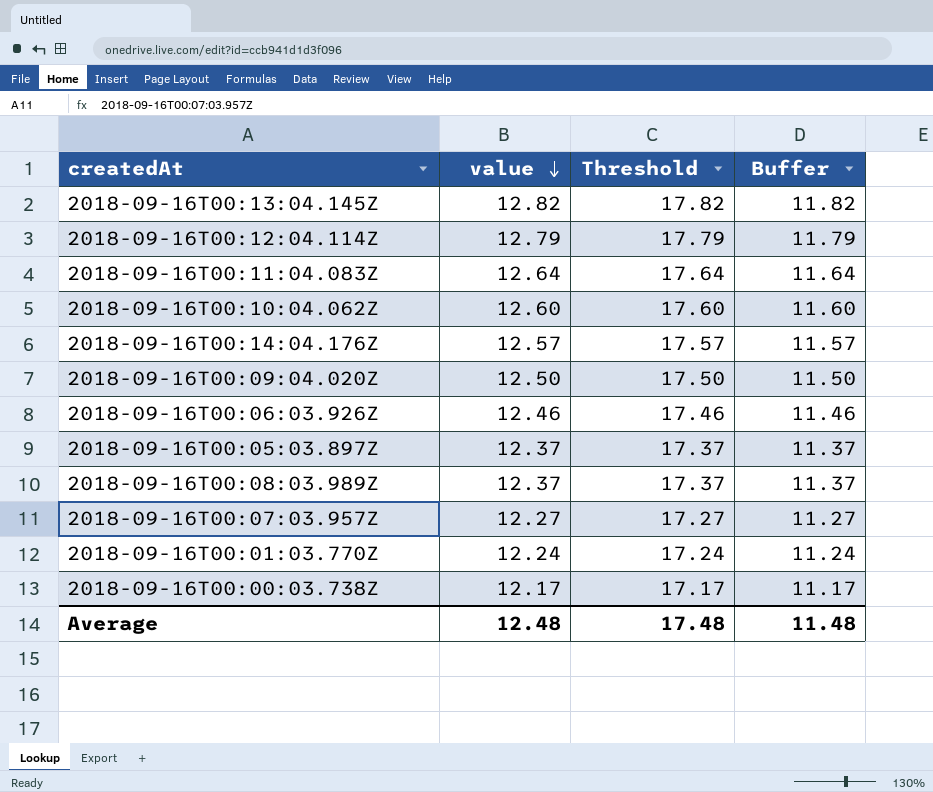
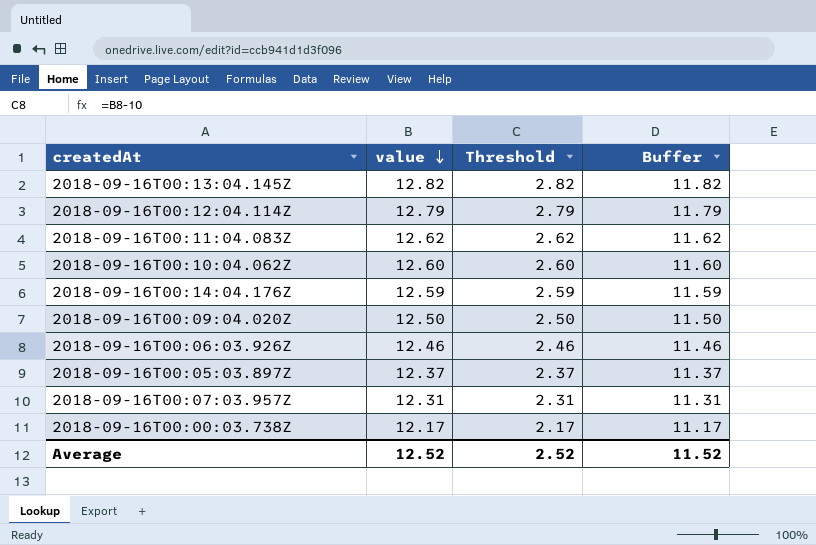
column Threshold | formula: [value] + 5 -> [value] - 10
row 2018-09-16T00:08:03.989Z: 12.37 | 17.37 | 11.37 -> none
row 2018-09-16T00:01:03.770Z: 12.24 | 17.24 | 11.24 -> none
2018-09-16T00:11:04.083Z | value: 12.64 -> 12.62
2018-09-16T00:11:04.083Z | Buffer: 11.64 -> 11.62
2018-09-16T00:14:04.176Z | value: 12.57 -> 12.59
2018-09-16T00:14:04.176Z | Buffer: 11.57 -> 11.59
2018-09-16T00:07:03.957Z | value: 12.27 -> 12.31
2018-09-16T00:07:03.957Z | Buffer: 11.27 -> 11.31
Average | value: 12.48 -> 12.52
Average | Threshold: 17.48 -> 2.52
Average | Buffer: 11.48 -> 11.52

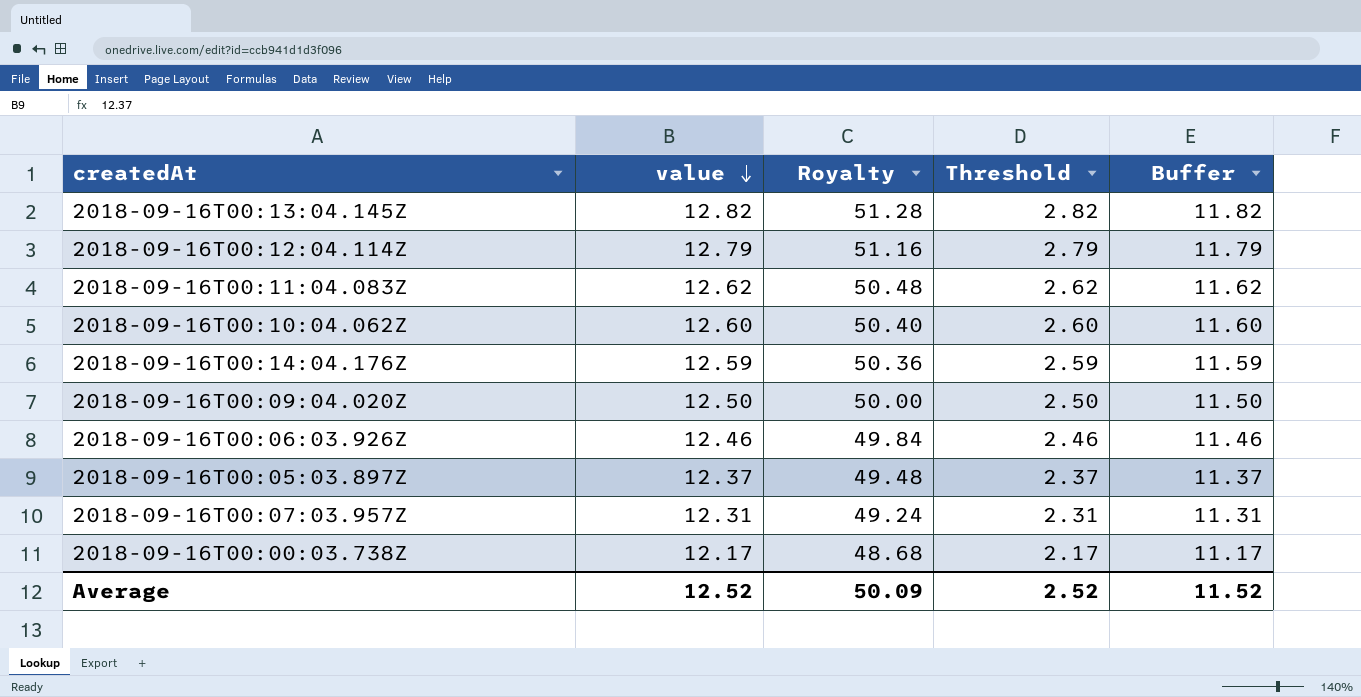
column Royalty | formula: none -> [value] * 4

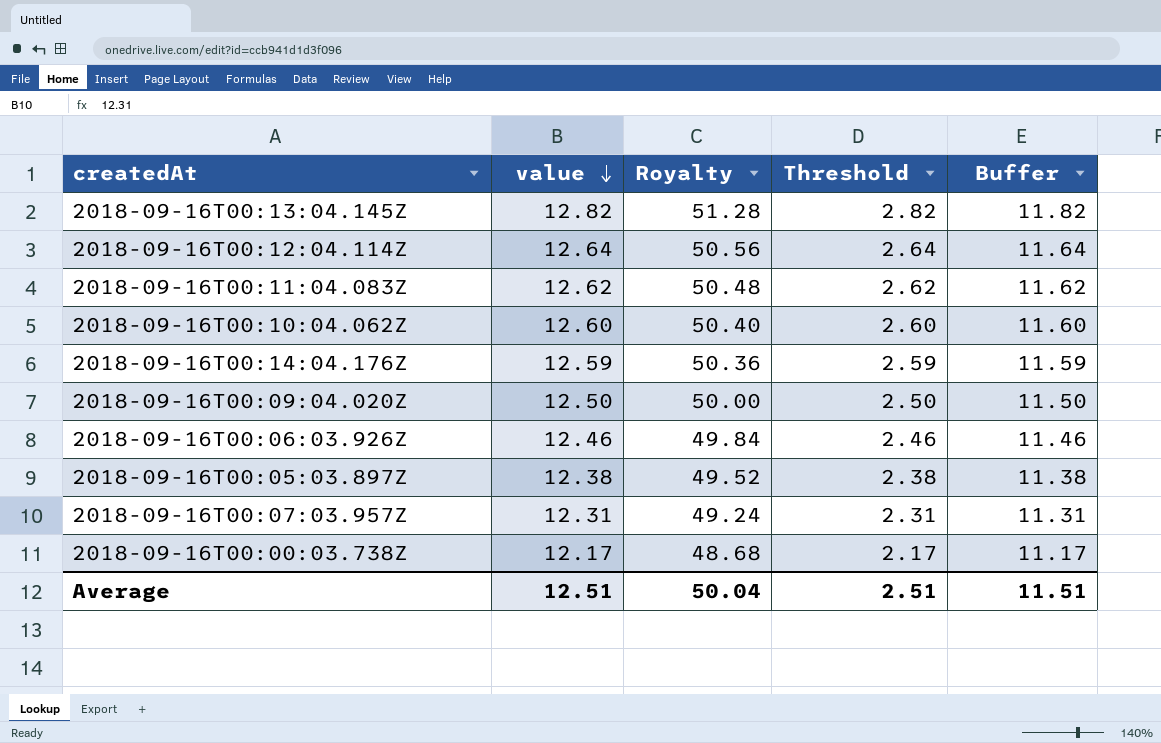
2018-09-16T00:12:04.114Z | value: 12.79 -> 12.64
2018-09-16T00:12:04.114Z | Royalty: 51.16 -> 50.56
2018-09-16T00:12:04.114Z | Threshold: 2.79 -> 2.64
2018-09-16T00:12:04.114Z | Buffer: 11.79 -> 11.64
2018-09-16T00:05:03.897Z | value: 12.37 -> 12.38
2018-09-16T00:05:03.897Z | Royalty: 49.48 -> 49.52
2018-09-16T00:05:03.897Z | Threshold: 2.37 -> 2.38
2018-09-16T00:05:03.897Z | Buffer: 11.37 -> 11.38
Average | value: 12.52 -> 12.51
Average | Royalty: 50.09 -> 50.04
Average | Threshold: 2.52 -> 2.51
Average | Buffer: 11.52 -> 11.51

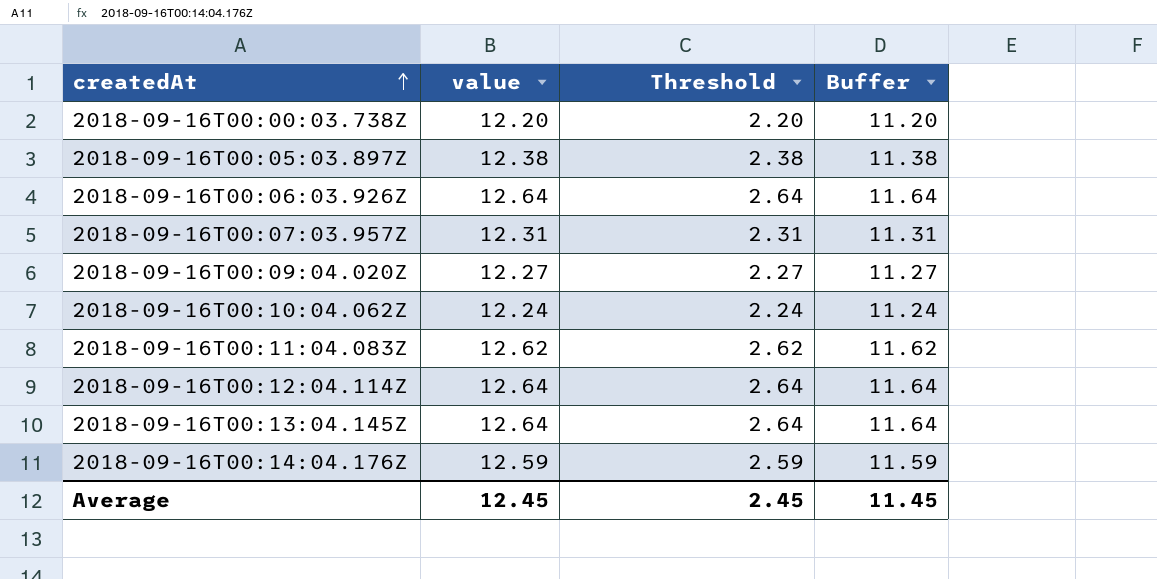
row order: value descending -> createdAt ascending
column Royalty | formula: [value] * 4 -> none
2018-09-16T00:00:03.738Z | value: 12.17 -> 12.20
2018-09-16T00:00:03.738Z | Threshold: 2.17 -> 2.20
2018-09-16T00:00:03.738Z | Buffer: 11.17 -> 11.20
2018-09-16T00:06:03.926Z | value: 12.46 -> 12.64
2018-09-16T00:06:03.926Z | Threshold: 2.46 -> 2.64
2018-09-16T00:06:03.926Z | Buffer: 11.46 -> 11.64
2018-09-16T00:09:04.020Z | value: 12.50 -> 12.27
2018-09-16T00:09:04.020Z | Threshold: 2.50 -> 2.27
2018-09-16T00:09:04.020Z | Buffer: 11.50 -> 11.27
2018-09-16T00:10:04.062Z | value: 12.60 -> 12.24
2018-09-16T00:10:04.062Z | Threshold: 2.60 -> 2.24
2018-09-16T00:10:04.062Z | Buffer: 11.60 -> 11.24
2018-09-16T00:13:04.145Z | value: 12.82 -> 12.64
2018-09-16T00:13:04.145Z | Threshold: 2.82 -> 2.64
2018-09-16T00:13:04.145Z | Buffer: 11.82 -> 11.64
Average | value: 12.51 -> 12.45
Average | Threshold: 2.51 -> 2.45
Average | Buffer: 11.51 -> 11.45

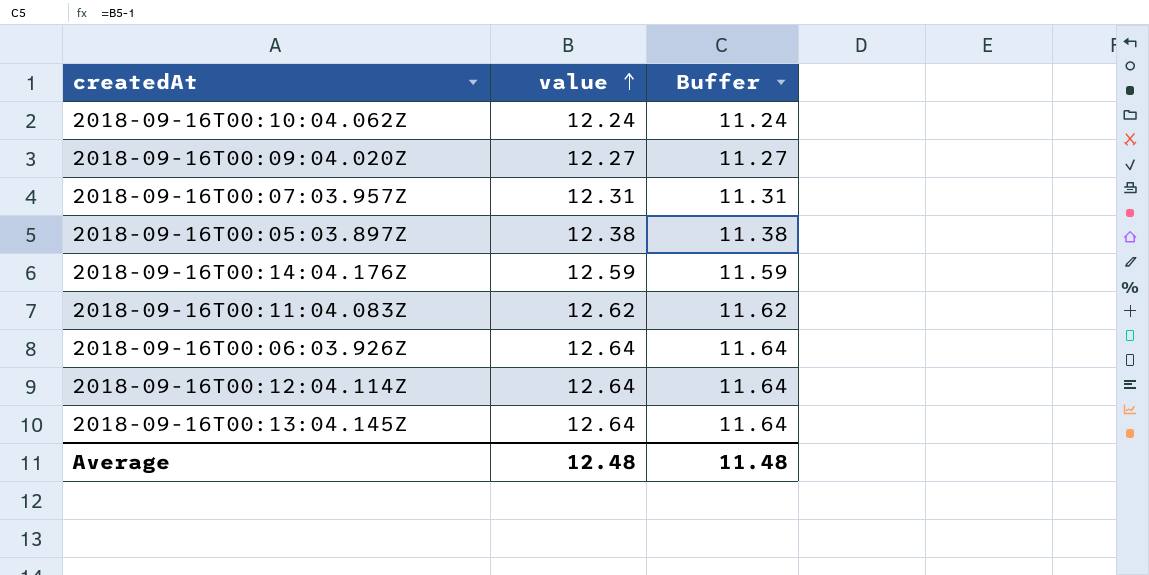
row order: createdAt ascending -> value ascending
column Threshold | formula: [value] - 10 -> none
row 2018-09-16T00:00:03.738Z: 12.20 | 2.20 | 11.20 -> none
Average | value: 12.45 -> 12.48
Average | Buffer: 11.45 -> 11.48

